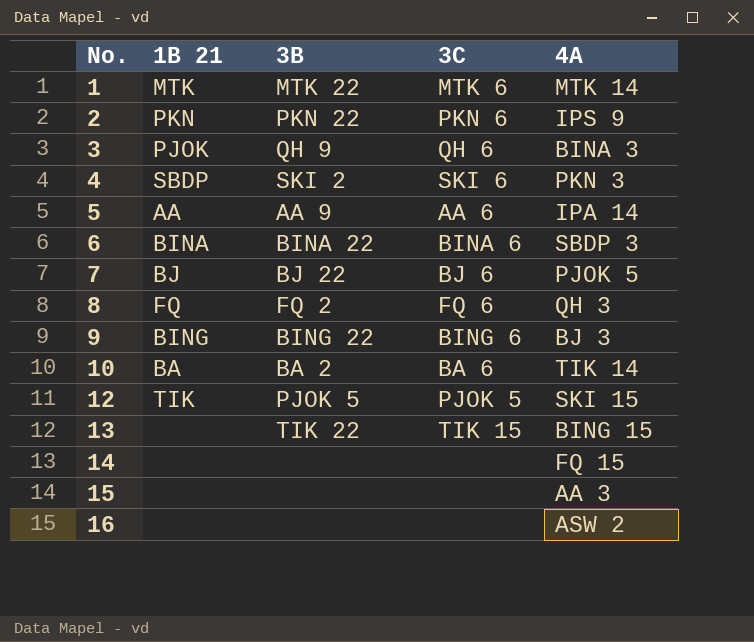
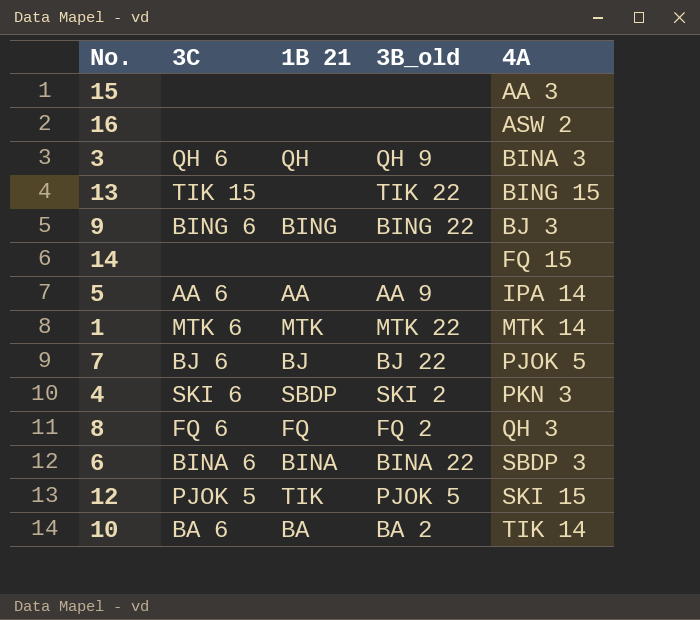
row order: No. ascending -> 4A ascending
column 3C | position: 4 -> 2
column name: 3B -> 3B_old
row 2: PKN | PKN 22 | PKN 6 | IPS 9 -> none
3 | 1B 21: PJOK -> QH

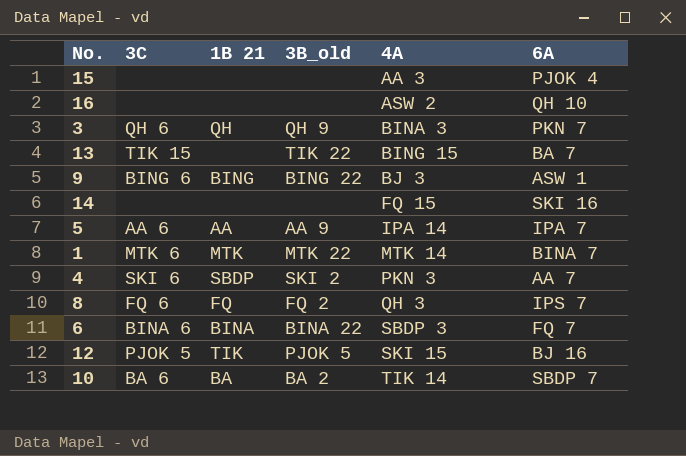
column 6A | position: none -> 6
row 7: BJ 6 | BJ | BJ 22 | PJOK 5 -> none

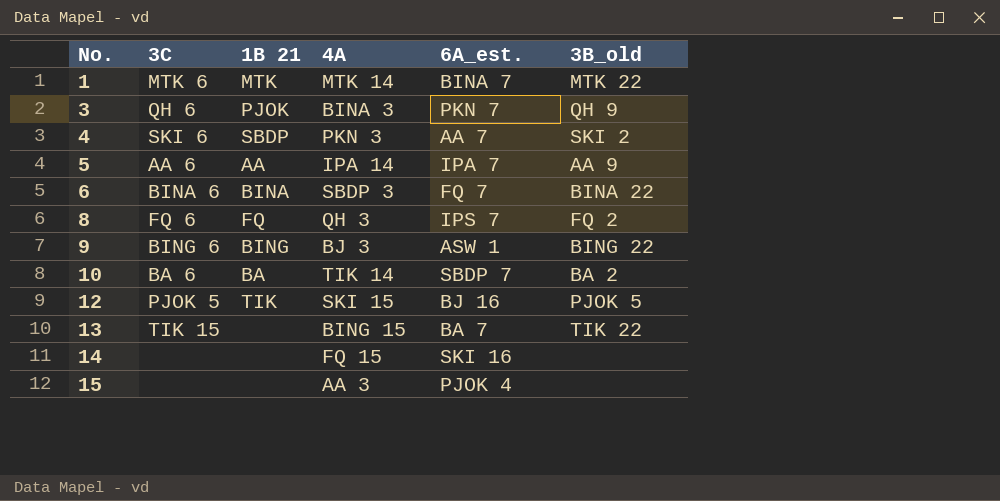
row order: 4A ascending -> No. ascending
column name: 6A -> 6A_est.
column 3B_old | position: 4 -> 6
row 16: none | none | none | ASW 2 | QH 10 -> none
3 | 1B 21: QH -> PJOK

